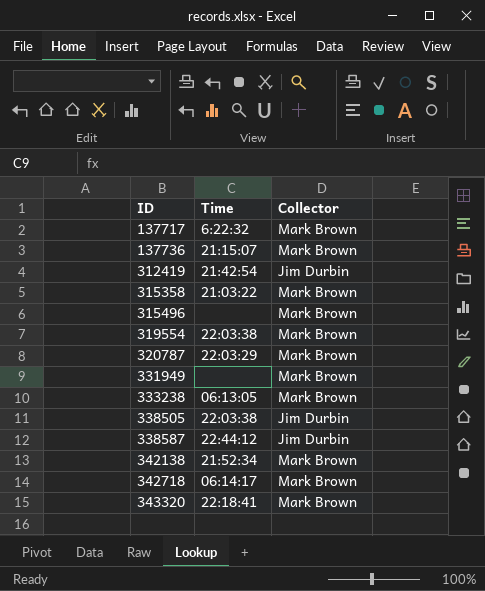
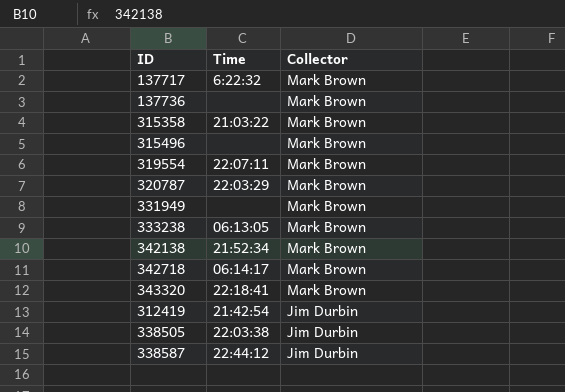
row order: ID ascending -> Collector descending
137736 | Time: 21:15:07 -> none
319554 | Time: 22:03:38 -> 22:07:11

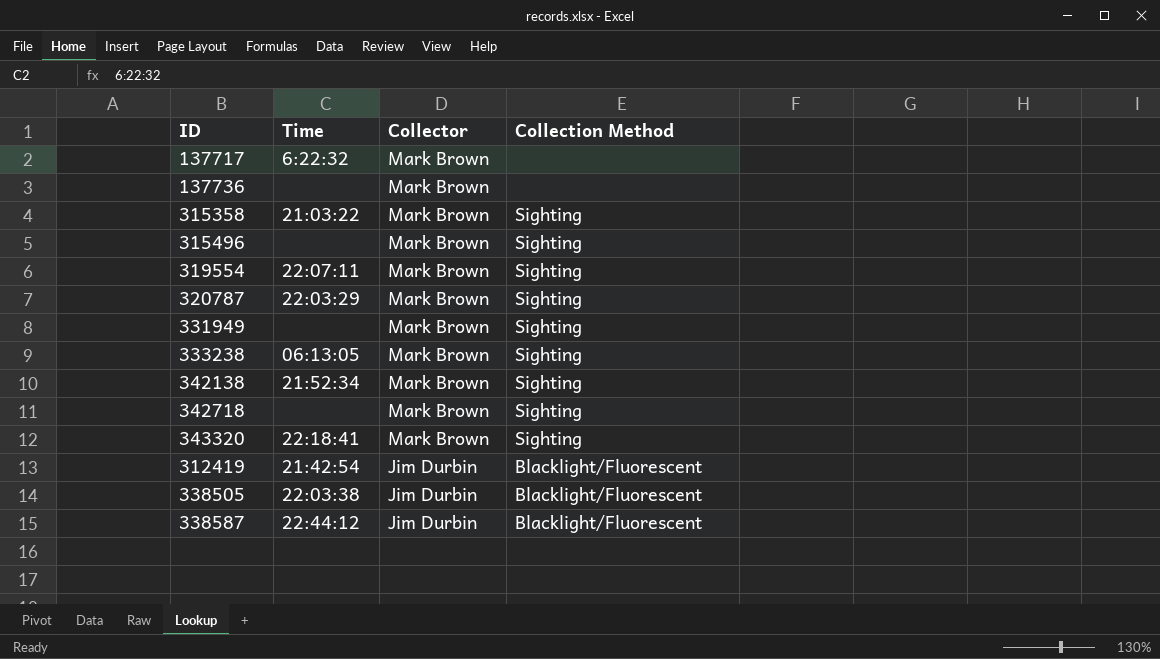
column Collection Method | position: none -> 4
342718 | Time: 06:14:17 -> none

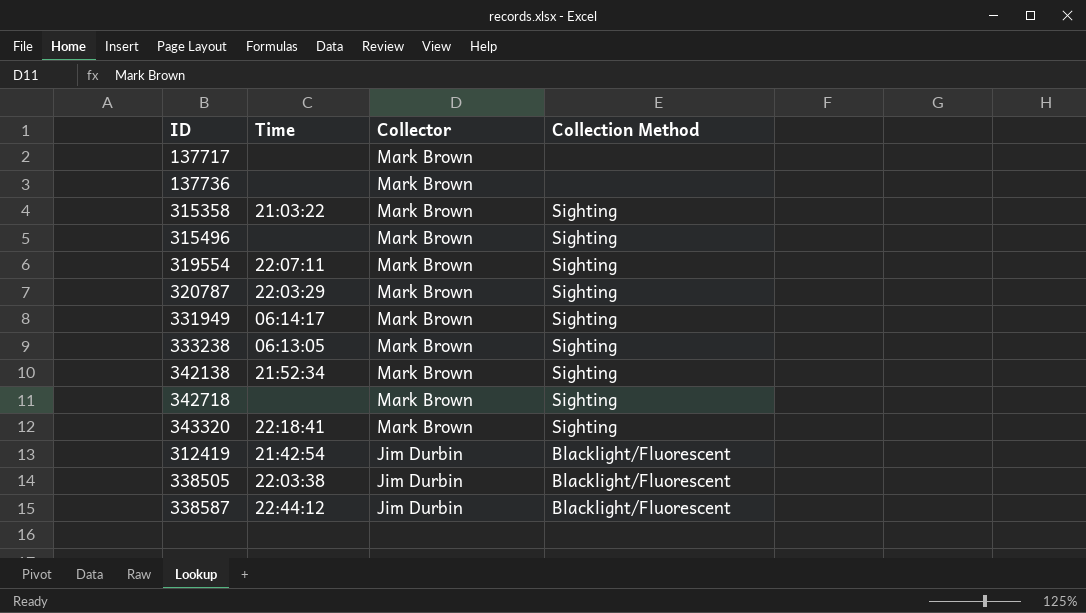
137717 | Time: 6:22:32 -> none
331949 | Time: none -> 06:14:17

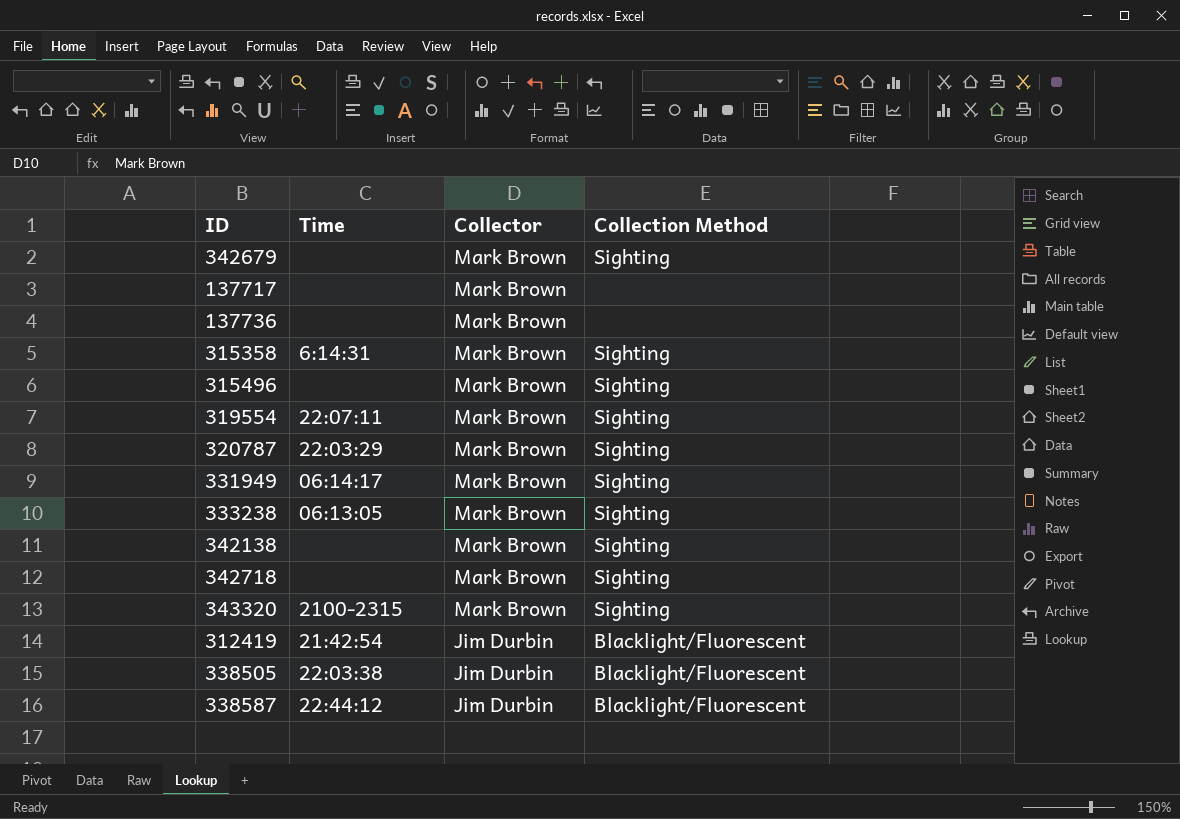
row 342679: none -> none | Mark Brown | Sighting
315358 | Time: 21:03:22 -> 6:14:31
342138 | Time: 21:52:34 -> none
343320 | Time: 22:18:41 -> 2100-2315

